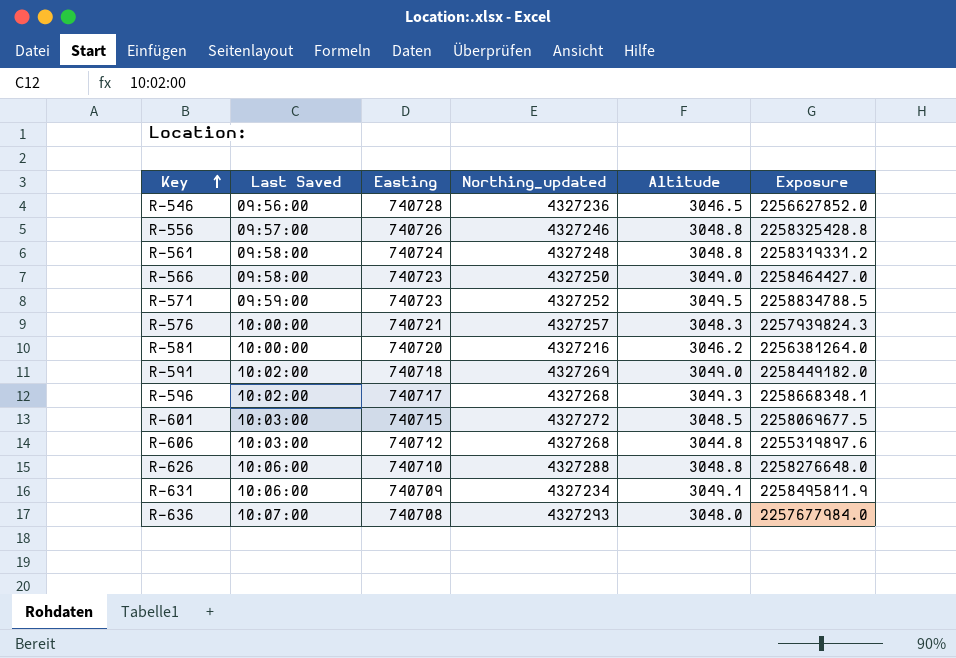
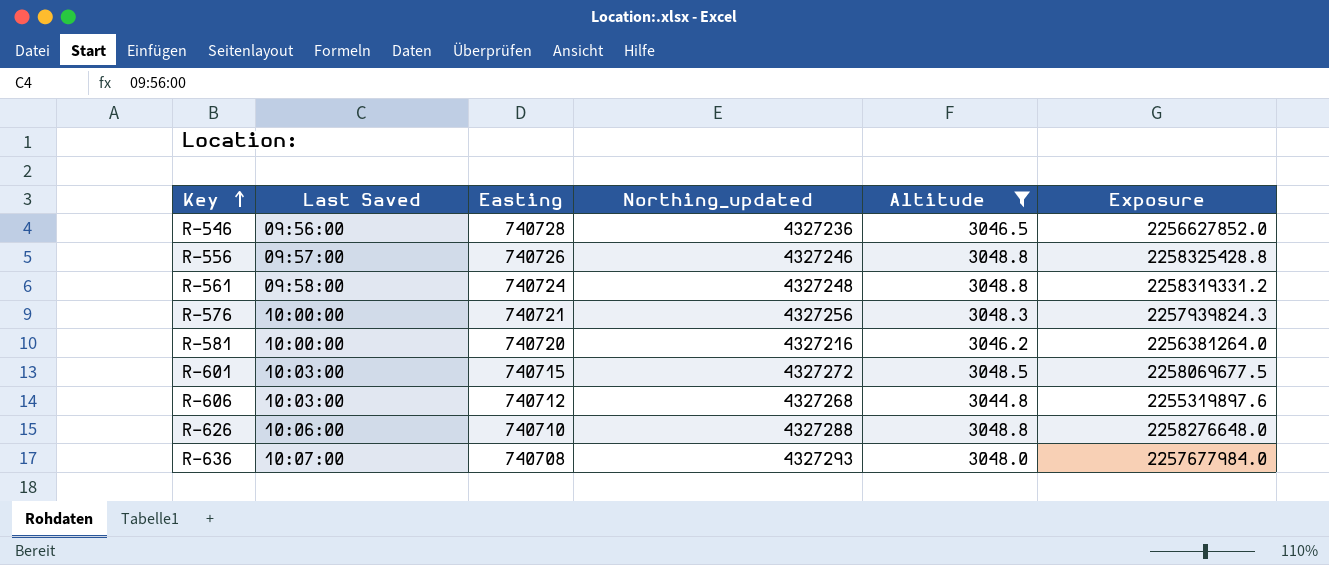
filter: none -> Altitude <= 3048.8
R-576 | Northing_updated: 4327257 -> 4327256

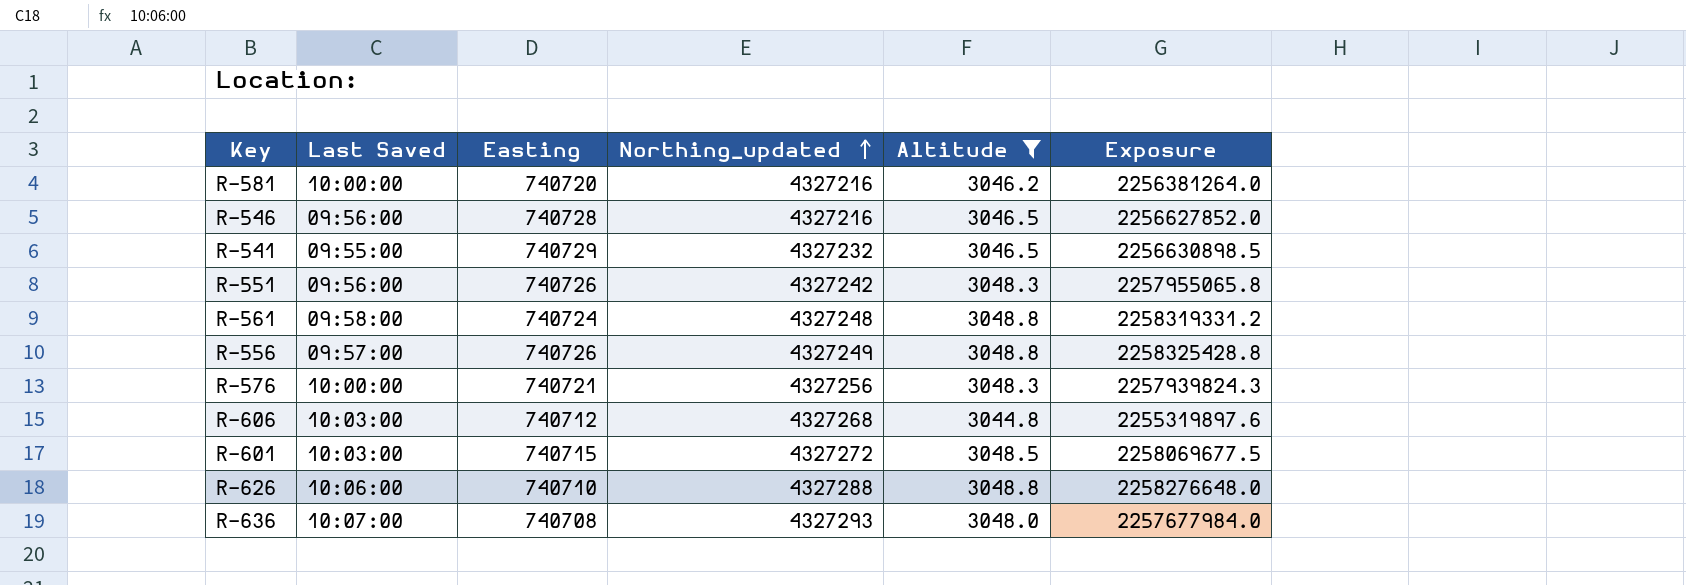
row order: Key ascending -> Northing_updated ascending
R-546 | Northing_updated: 4327236 -> 4327216
row R-541: none -> 09:55:00 | 740729 | 4327232 | 3046.5 | 2256630898.5
row R-551: none -> 09:56:00 | 740726 | 4327242 | 3048.3 | 2257955065.8
R-556 | Northing_updated: 4327246 -> 4327249

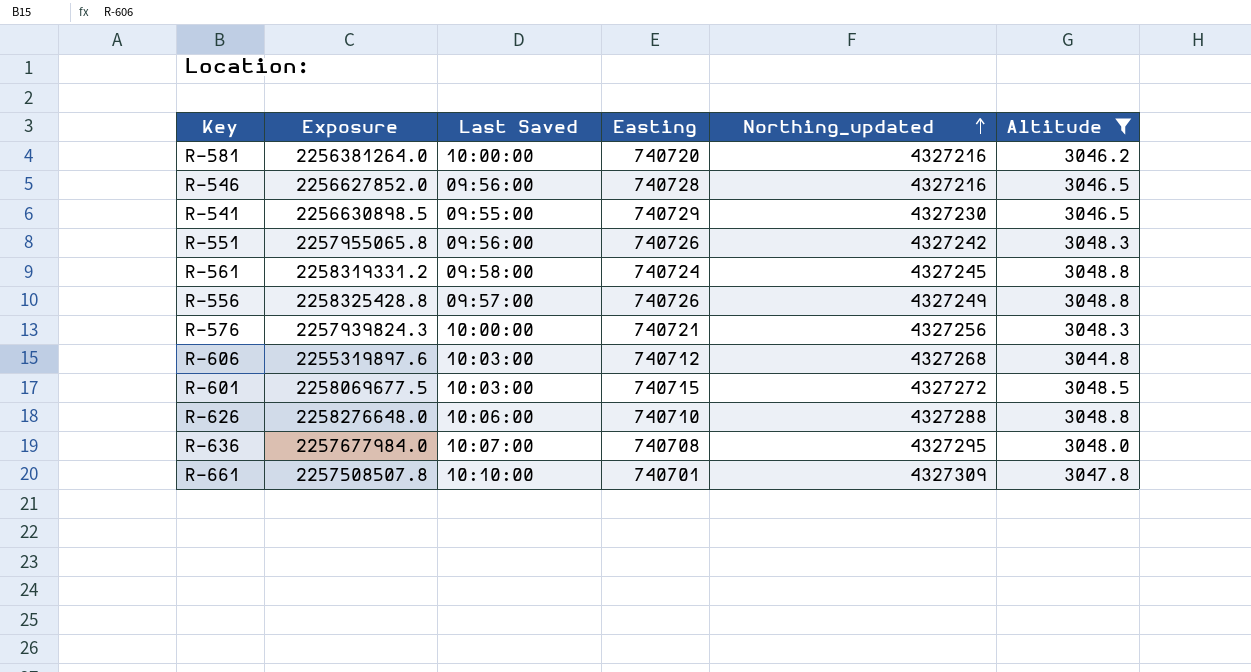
column Exposure | position: 6 -> 2
R-541 | Northing_updated: 4327232 -> 4327230
R-561 | Northing_updated: 4327248 -> 4327245
R-636 | Northing_updated: 4327293 -> 4327295
row R-661: none -> 2257508507.8 | 10:10:00 | 740701 | 4327309 | 3047.8

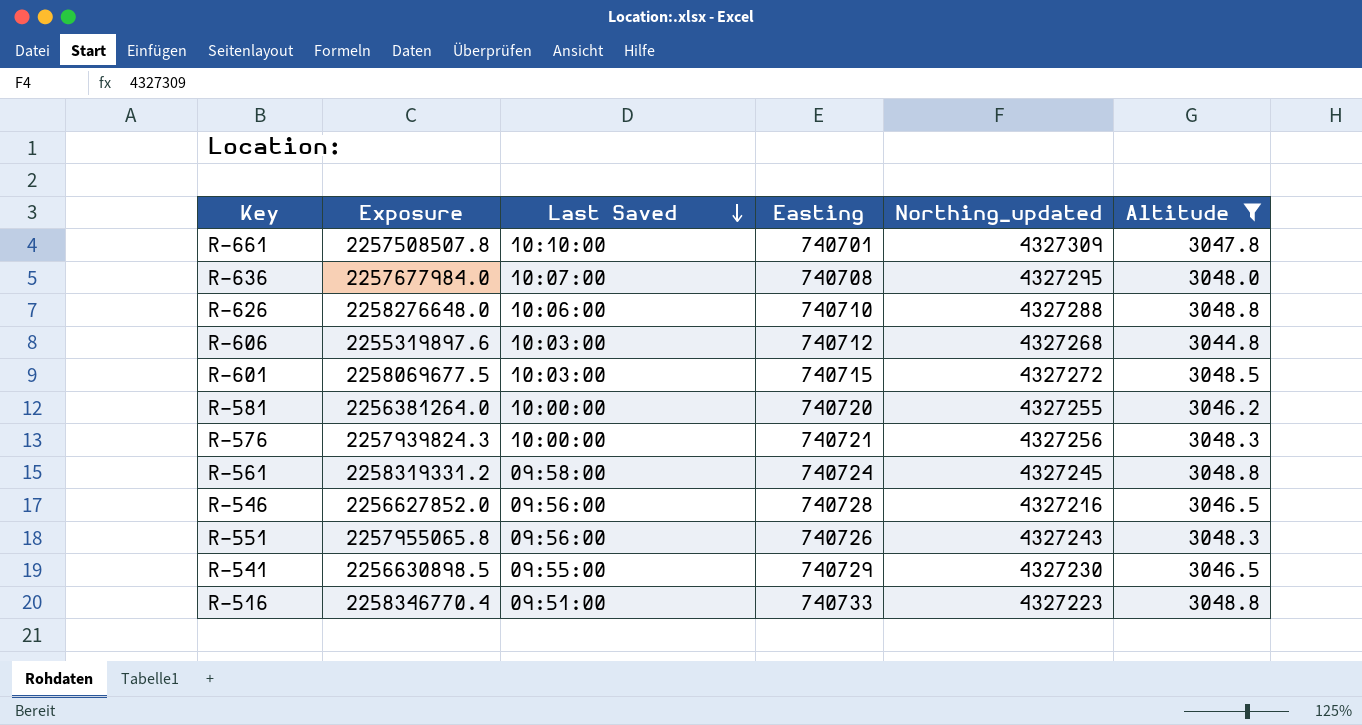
row order: Northing_updated ascending -> Last Saved descending
row R-556: 2258325428.8 | 09:57:00 | 740726 | 4327249 | 3048.8 -> none
R-581 | Northing_updated: 4327216 -> 4327255
R-551 | Northing_updated: 4327242 -> 4327243
row R-516: none -> 2258346770.4 | 09:51:00 | 740733 | 4327223 | 3048.8

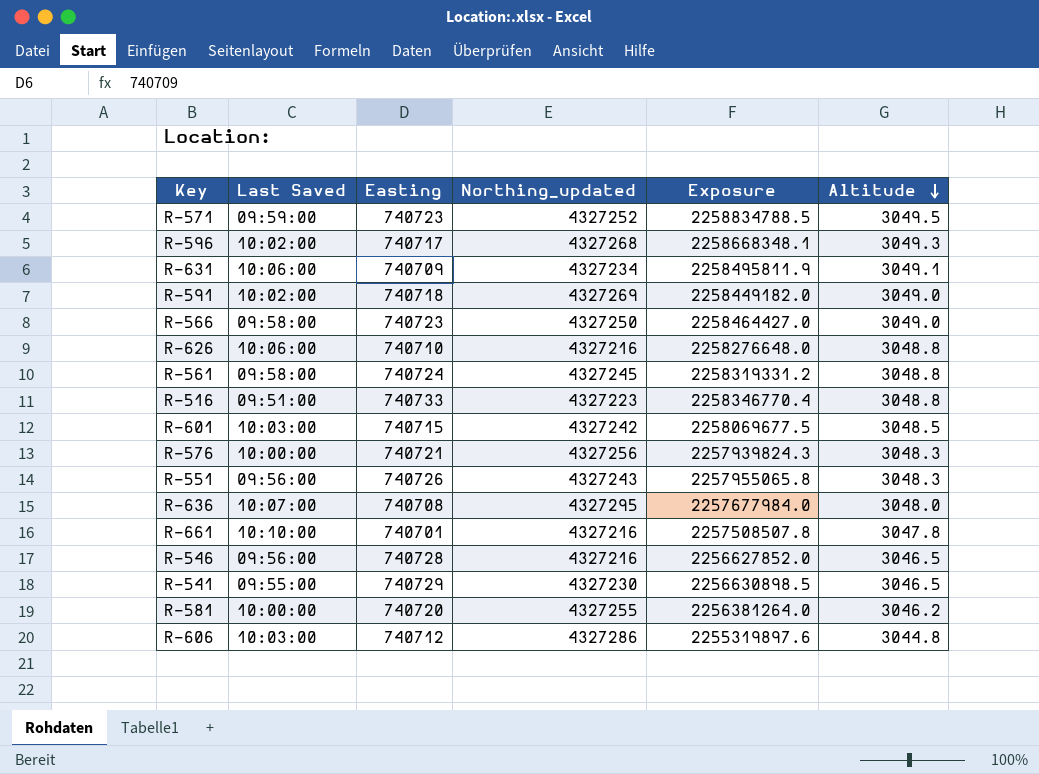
filter: Altitude <= 3048.8 -> none
row order: Last Saved descending -> Altitude descending
column Exposure | position: 2 -> 5
R-626 | Northing_updated: 4327288 -> 4327216
R-601 | Northing_updated: 4327272 -> 4327242
R-661 | Northing_updated: 4327309 -> 4327216
R-606 | Northing_updated: 4327268 -> 4327286

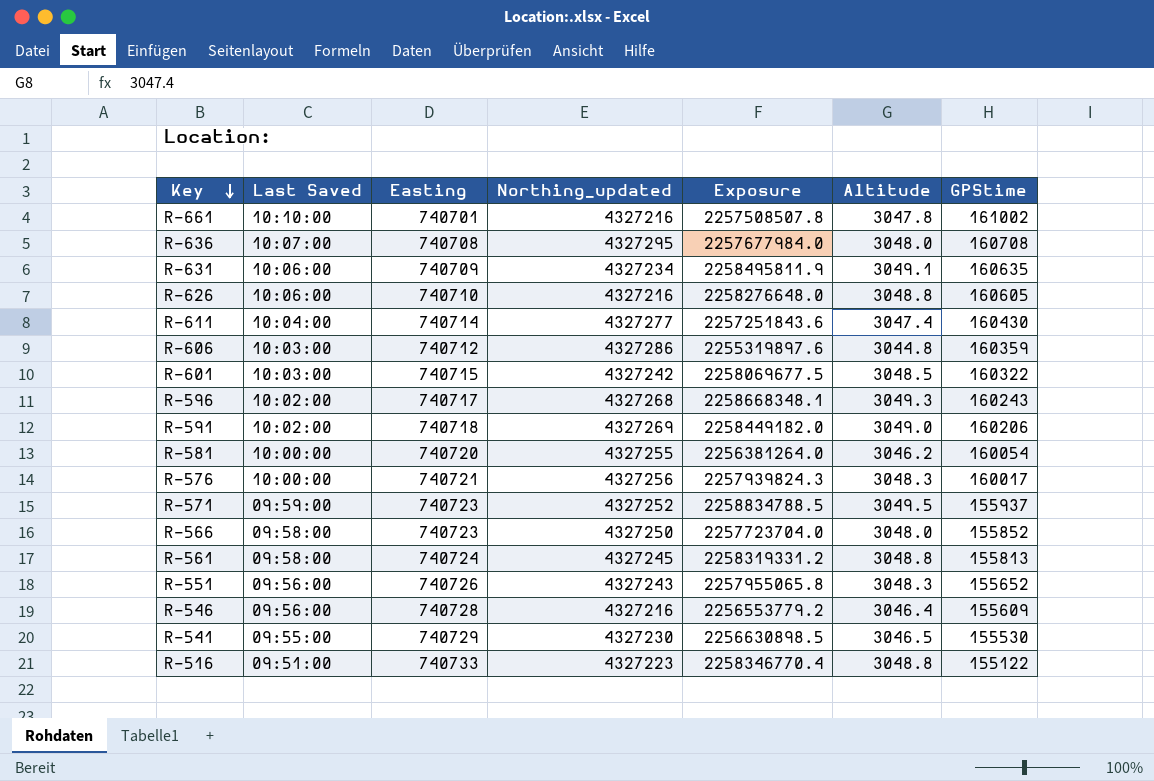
row order: Altitude descending -> Key descending
column GPStime | position: none -> 7
row R-611: none -> 10:04:00 | 740714 | 4327277 | 2257251843.6 | 3047.4 | 160430
R-566 | Exposure: 2258464427.0 -> 2257723704.0
R-566 | Altitude: 3049.0 -> 3048.0
R-546 | Exposure: 2256627852.0 -> 2256553779.2
R-546 | Altitude: 3046.5 -> 3046.4

